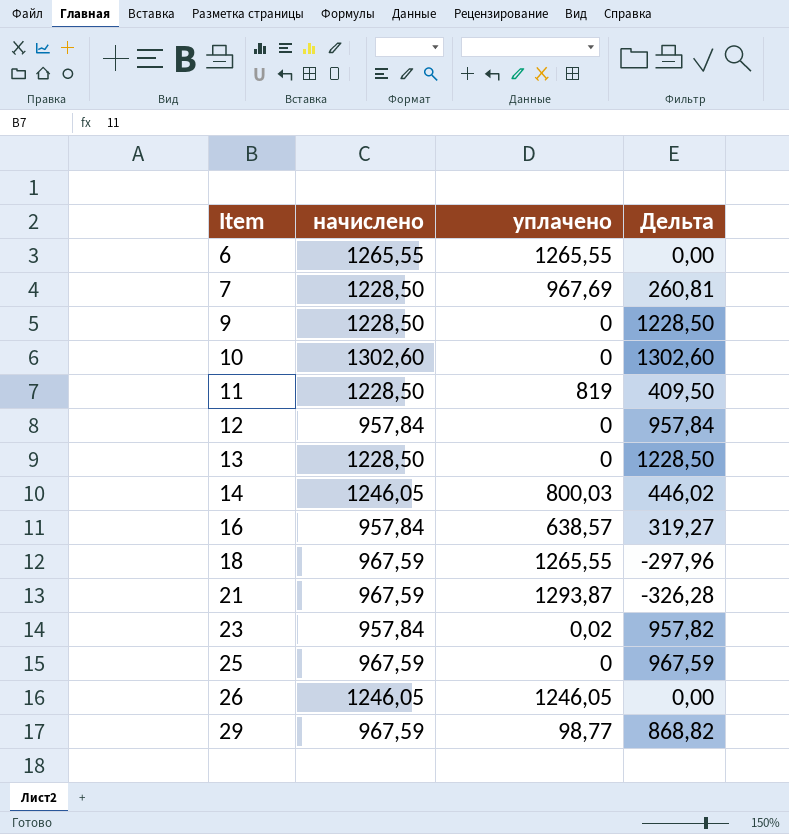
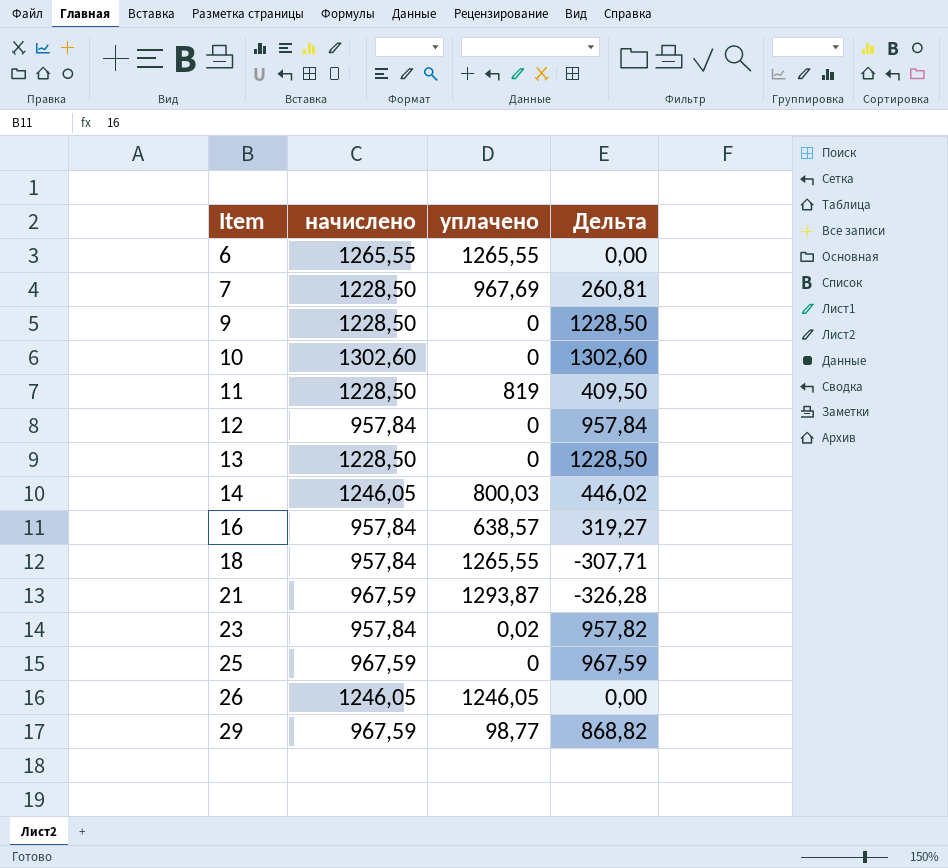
18 | начислено: 967,59 -> 957,84
18 | Дельта: -297,96 -> -307,71

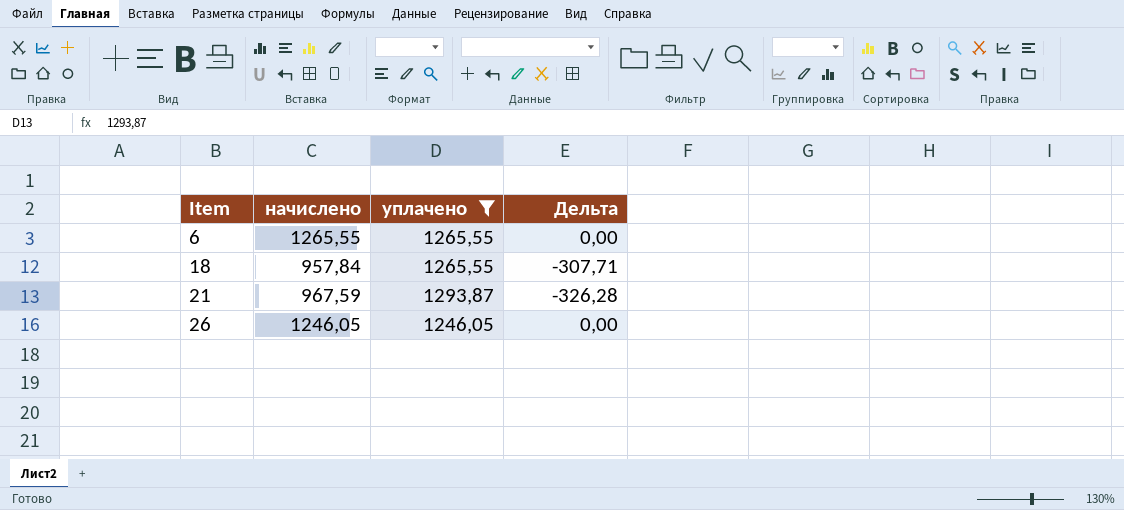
filter: none -> уплачено >= 1246,05

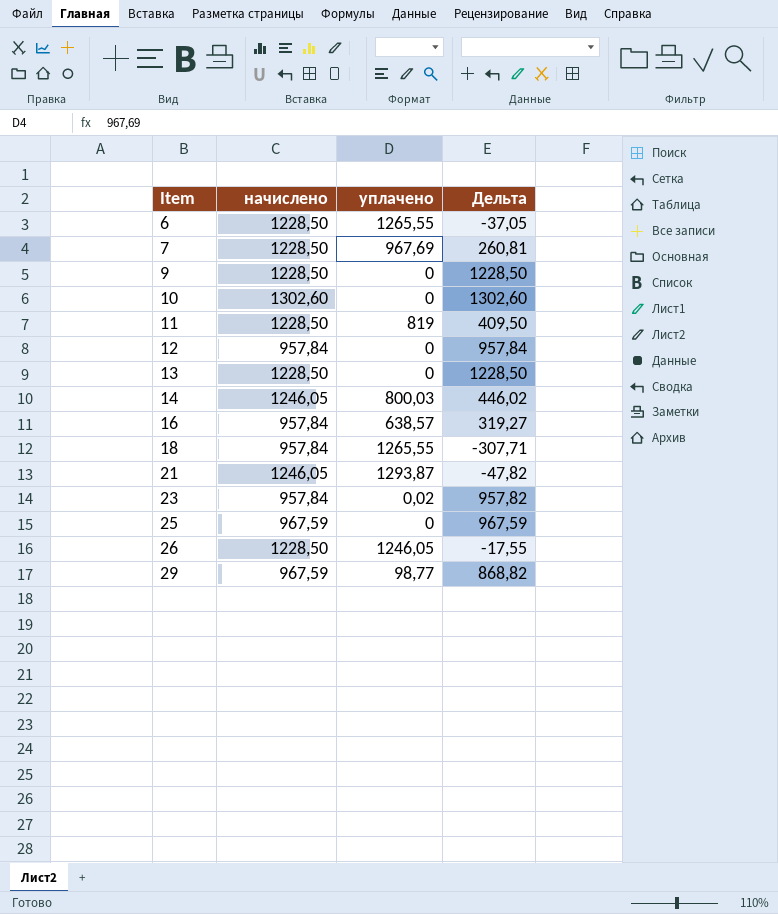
filter: уплачено >= 1246,05 -> none
6 | начислено: 1265,55 -> 1228,50
6 | Дельта: 0,00 -> -37,05
21 | начислено: 967,59 -> 1246,05
21 | Дельта: -326,28 -> -47,82
26 | начислено: 1246,05 -> 1228,50
26 | Дельта: 0,00 -> -17,55

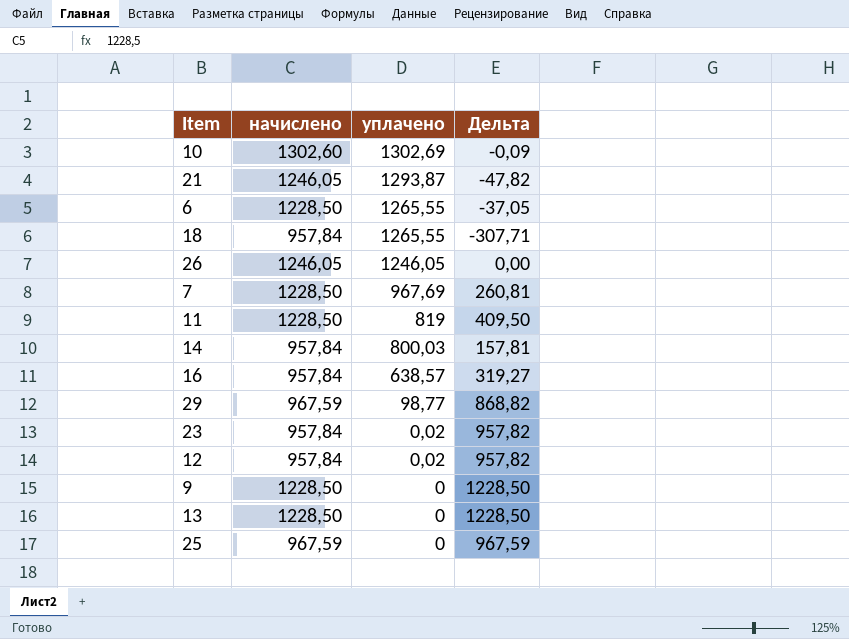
row order: Item ascending -> уплачено descending
10 | уплачено: 0 -> 1302,69
10 | Дельта: 1302,60 -> -0,09
26 | начислено: 1228,50 -> 1246,05
26 | Дельта: -17,55 -> 0,00
14 | начислено: 1246,05 -> 957,84
14 | Дельта: 446,02 -> 157,81
12 | уплачено: 0 -> 0,02
12 | Дельта: 957,84 -> 957,82

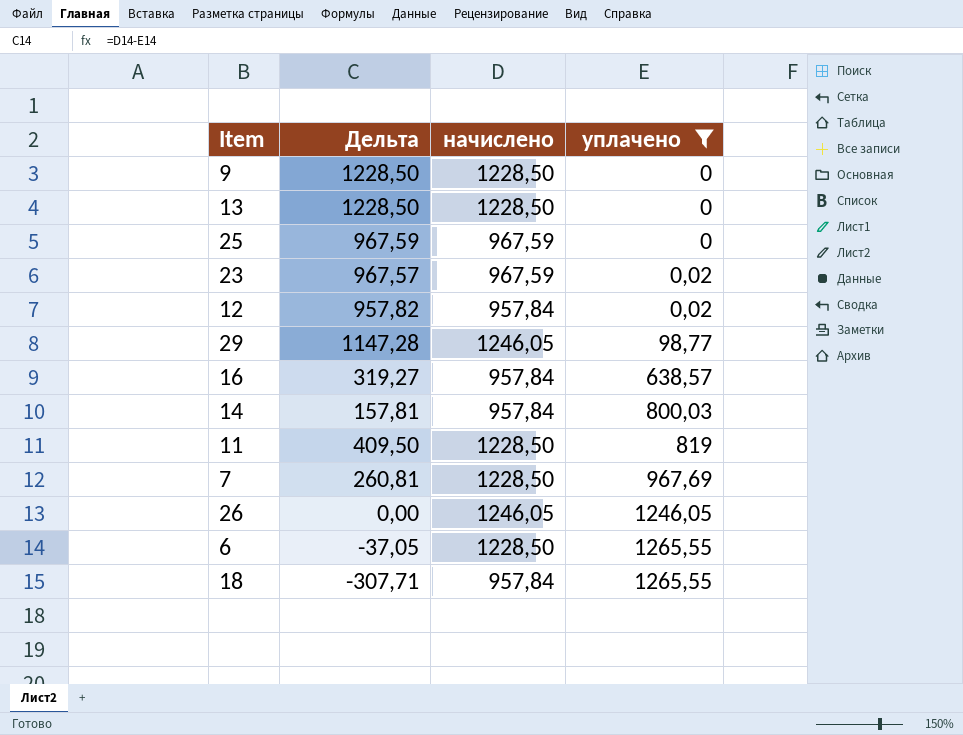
filter: none -> уплачено <= 1265,55
row order: уплачено descending -> уплачено ascending
column Дельта | position: 4 -> 2
23 | Дельта: 957,82 -> 967,57
23 | начислено: 957,84 -> 967,59
29 | Дельта: 868,82 -> 1147,28
29 | начислено: 967,59 -> 1246,05

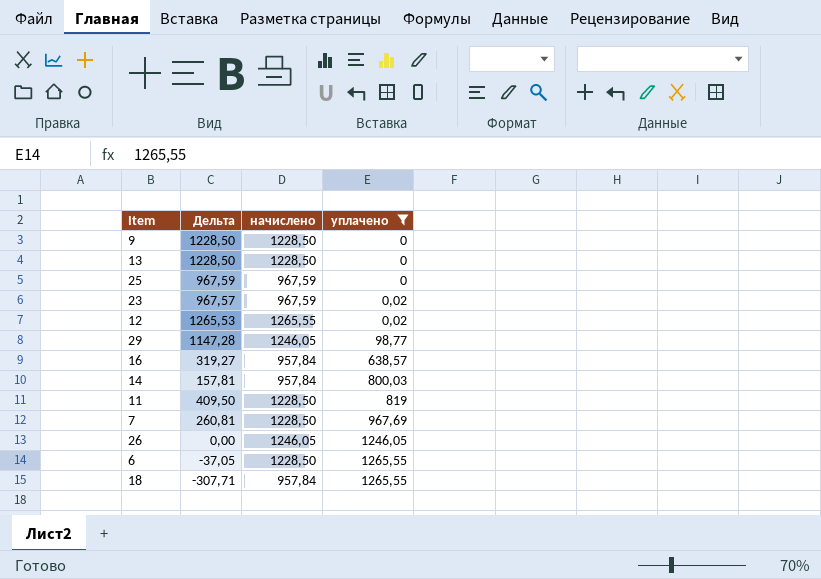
12 | Дельта: 957,82 -> 1265,53
12 | начислено: 957,84 -> 1265,55

